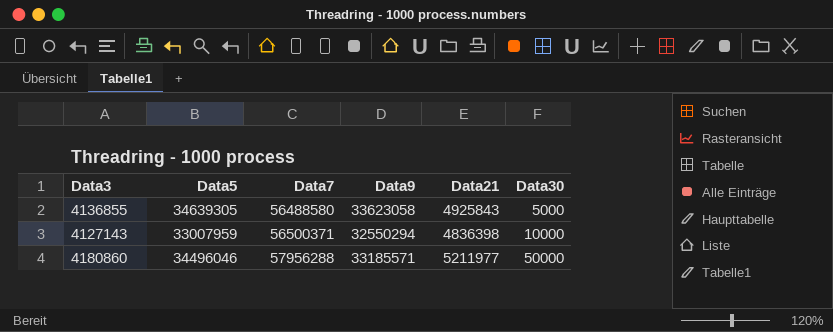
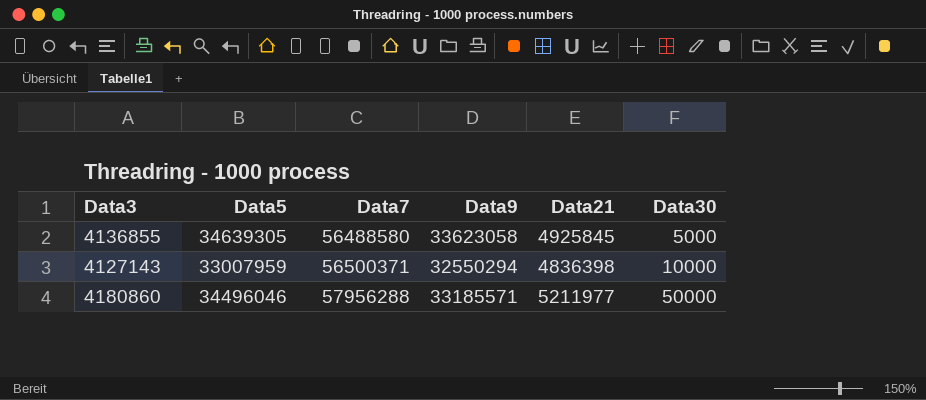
4136855 | Data21: 4925843 -> 4925845

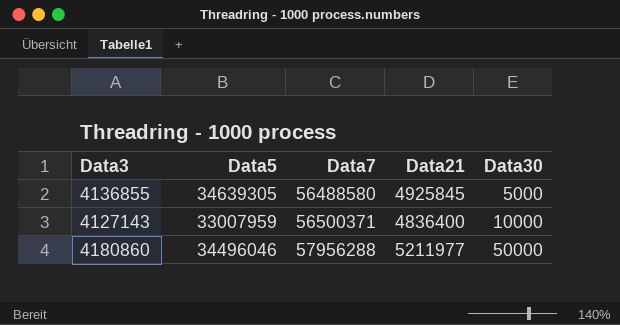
column Data9 | position: 4 -> none
4127143 | Data21: 4836398 -> 4836400

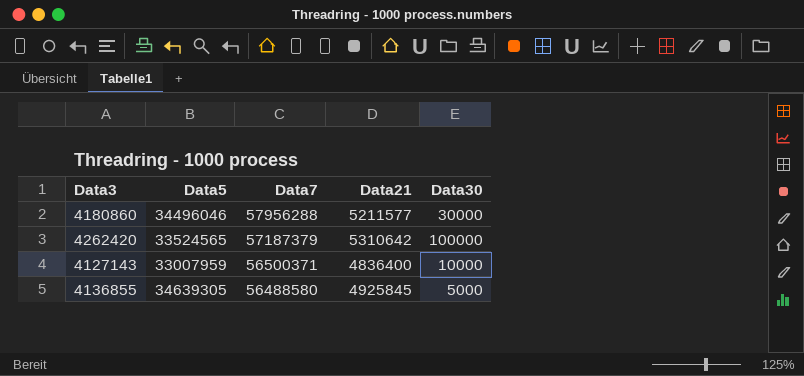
row order: Data7 ascending -> Data7 descending
4180860 | Data21: 5211977 -> 5211577
4180860 | Data30: 50000 -> 30000
row 4262420: none -> 33524565 | 57187379 | 5310642 | 100000

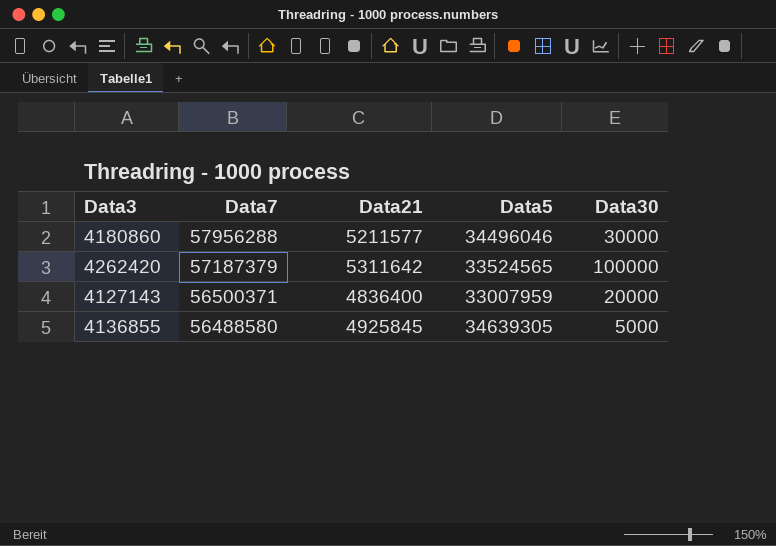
column Data5 | position: 2 -> 4
4262420 | Data21: 5310642 -> 5311642
4127143 | Data30: 10000 -> 20000

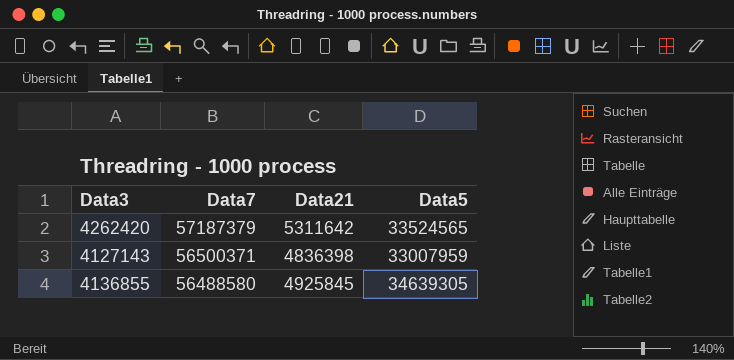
column Data30 | position: 5 -> none
row 4180860: 57956288 | 5211577 | 34496046 | 30000 -> none
4127143 | Data21: 4836400 -> 4836398

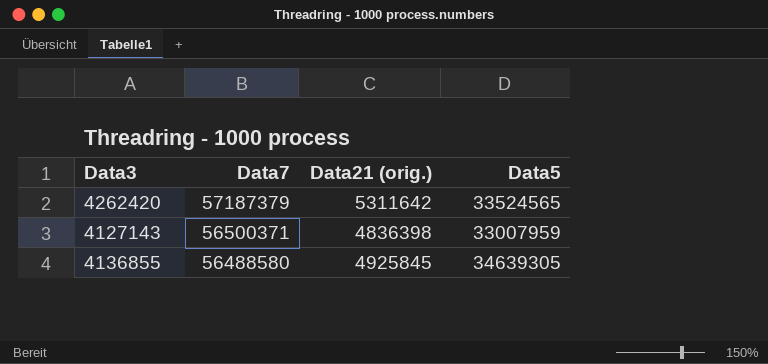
column name: Data21 -> Data21 (orig.)

